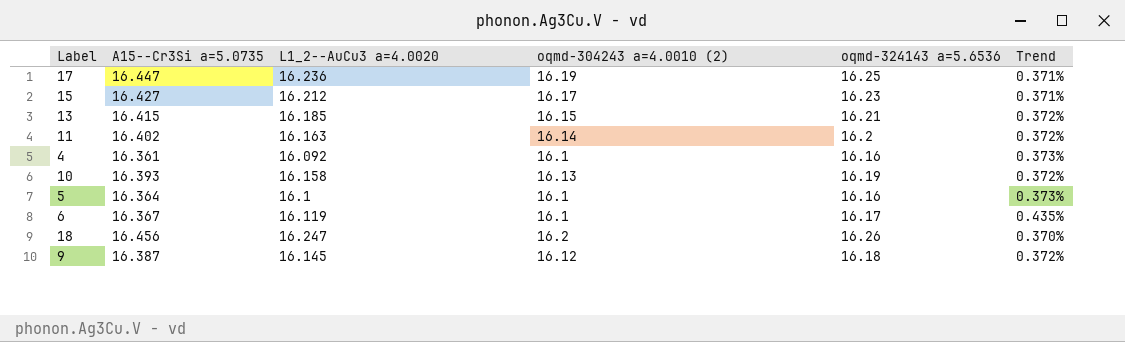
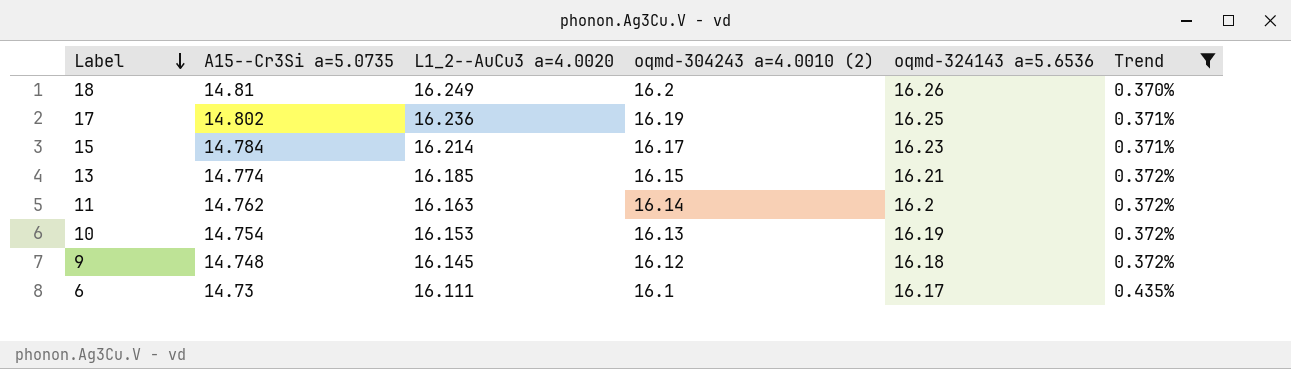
filter: none -> Trend != 0.373%
row order: none -> Label descending
18 | A15--Cr3Si a=5.0735: 16.456 -> 14.81
18 | L1_2--AuCu3 a=4.0020: 16.247 -> 16.249
17 | A15--Cr3Si a=5.0735: 16.447 -> 14.802
15 | A15--Cr3Si a=5.0735: 16.427 -> 14.784
15 | L1_2--AuCu3 a=4.0020: 16.212 -> 16.214
13 | A15--Cr3Si a=5.0735: 16.415 -> 14.774
11 | A15--Cr3Si a=5.0735: 16.402 -> 14.762
10 | A15--Cr3Si a=5.0735: 16.393 -> 14.754
10 | L1_2--AuCu3 a=4.0020: 16.158 -> 16.153
9 | A15--Cr3Si a=5.0735: 16.387 -> 14.748
6 | A15--Cr3Si a=5.0735: 16.367 -> 14.73
6 | L1_2--AuCu3 a=4.0020: 16.119 -> 16.111

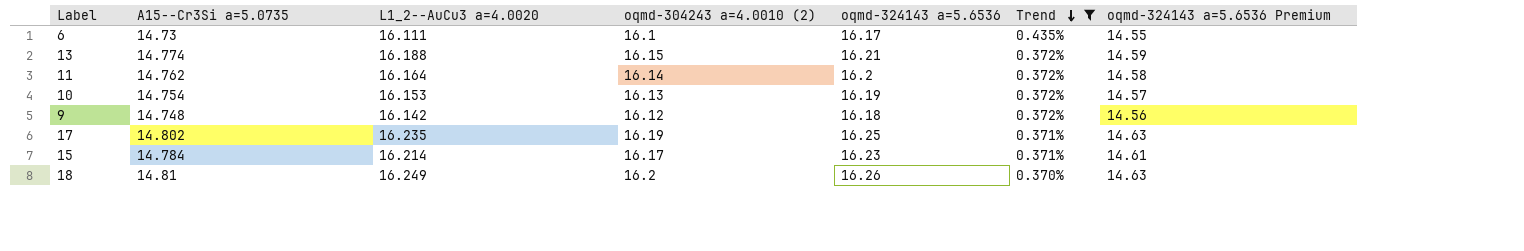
row order: Label descending -> Trend descending
column oqmd-324143 a=5.6536 Premium | formula: none -> [oqmd-324143 a=5.6536] * 0.9
13 | L1_2--AuCu3 a=4.0020: 16.185 -> 16.188
11 | L1_2--AuCu3 a=4.0020: 16.163 -> 16.164
9 | L1_2--AuCu3 a=4.0020: 16.145 -> 16.142
17 | L1_2--AuCu3 a=4.0020: 16.236 -> 16.235

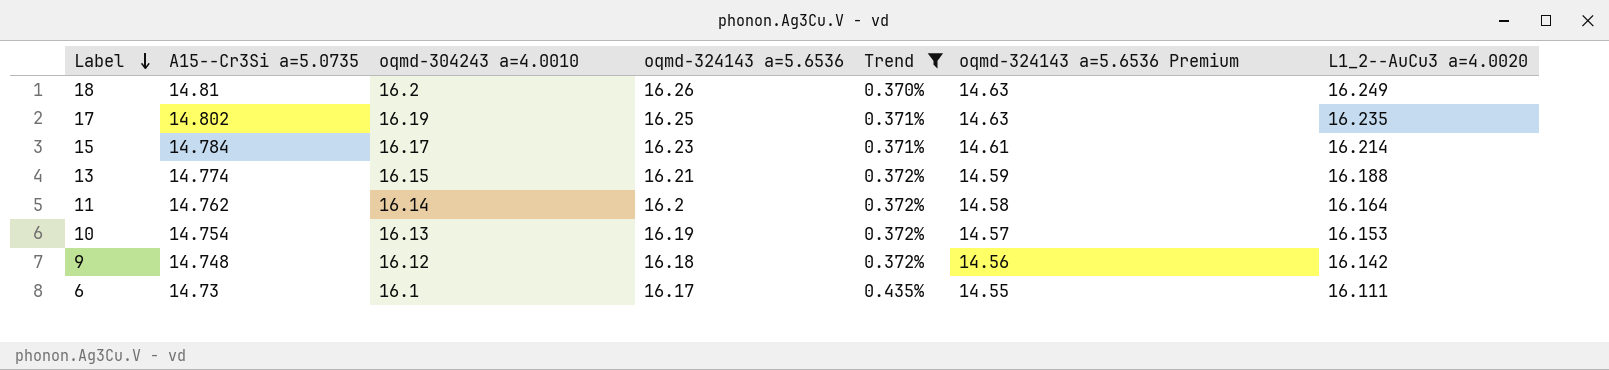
row order: Trend descending -> Label descending
column name: oqmd-304243 a=4.0010 (2) -> oqmd-304243 a=4.0010
column L1_2--AuCu3 a=4.0020 | position: 3 -> 7

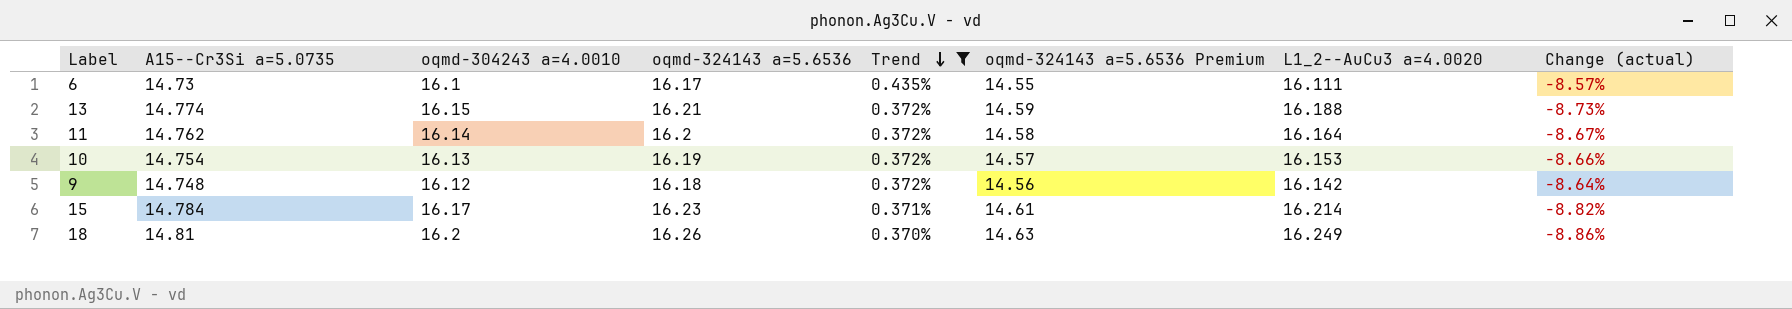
row order: Label descending -> Trend descending
column Change (actual) | formula: none -> ([A15--Cr3Si a=5.0735] - [L1_2--AuCu3 a=4.0020]) / [L1_2--AuCu3 a=4.0020]
row 17: 14.802 | 16.19 | 16.25 | 0.371% | 14.63 | 16.235 -> none

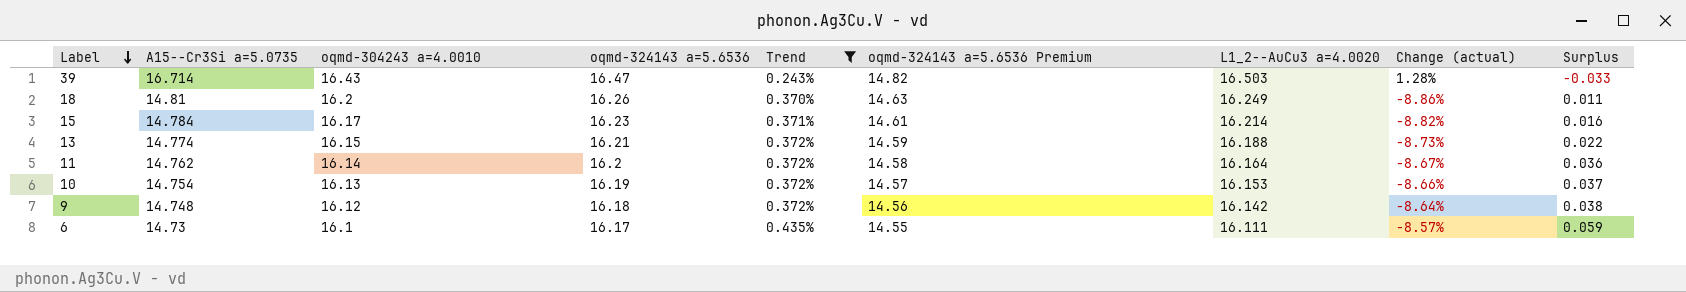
row order: Trend descending -> Label descending
column Surplus | formula: none -> [oqmd-324143 a=5.6536] - [L1_2--AuCu3 a=4.0020]
row 39: none -> 16.714 | 16.43 | 16.47 | 0.243% | 14.82 | 16.503 | 1.28% | -0.033

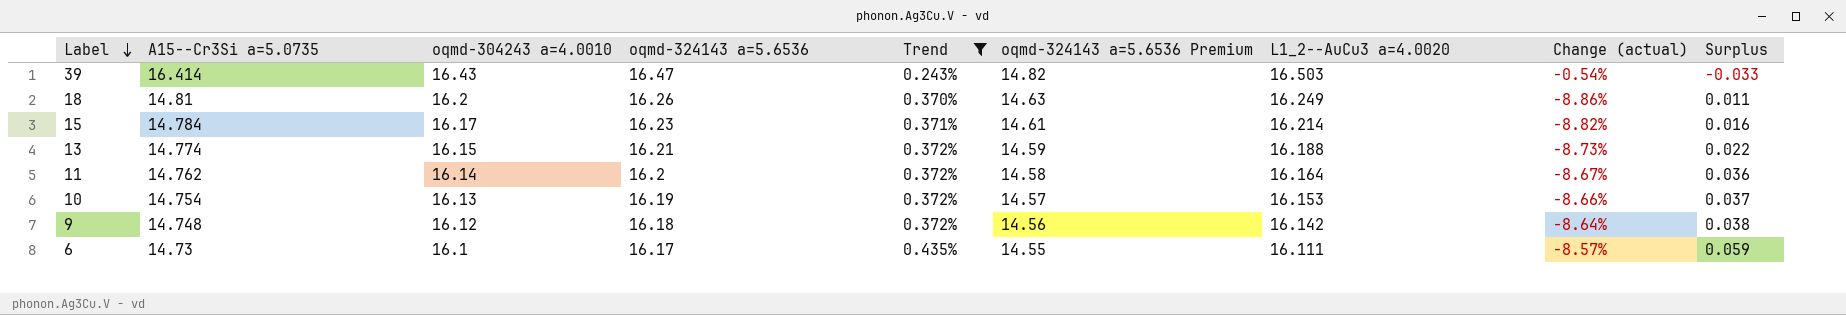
39 | A15--Cr3Si a=5.0735: 16.714 -> 16.414
39 | Change (actual): 1.28% -> -0.54%

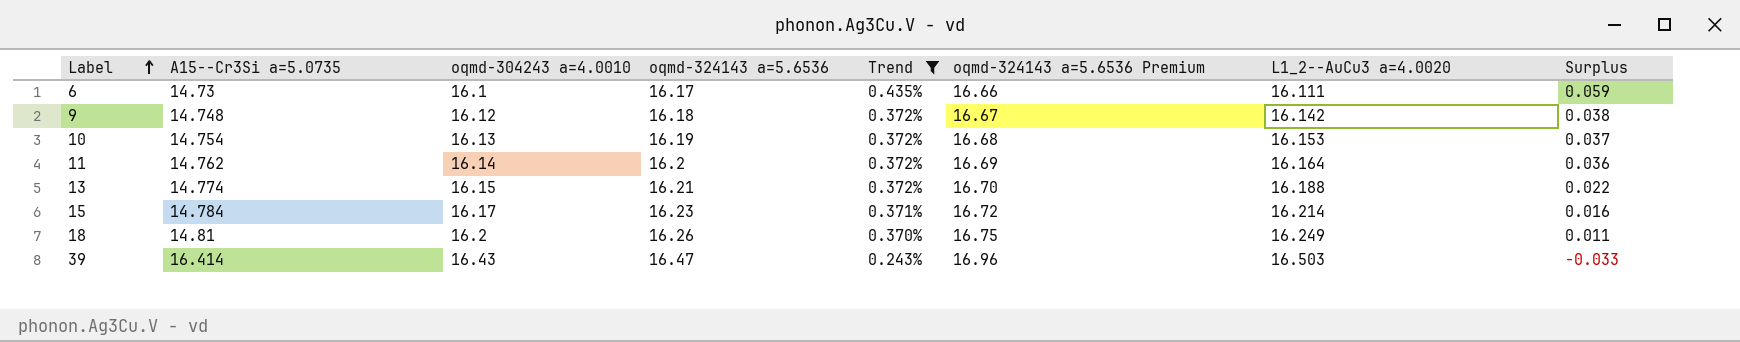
row order: Label descending -> Label ascending
column Change (actual) | formula: ([A15--Cr3Si a=5.0735] - [L1_2--AuCu3 a=4.0020]) / [L1_2--AuCu3 a=4.0020] -> none
column oqmd-324143 a=5.6536 Premium | formula: [oqmd-324143 a=5.6536] * 0.9 -> [oqmd-324143 a=5.6536] * 1.03

